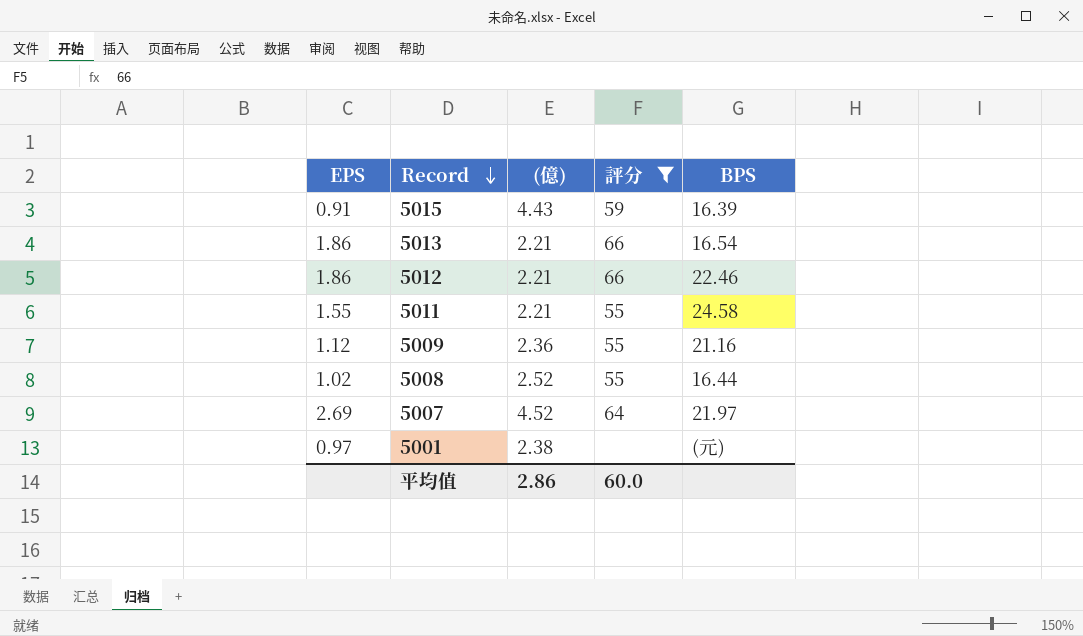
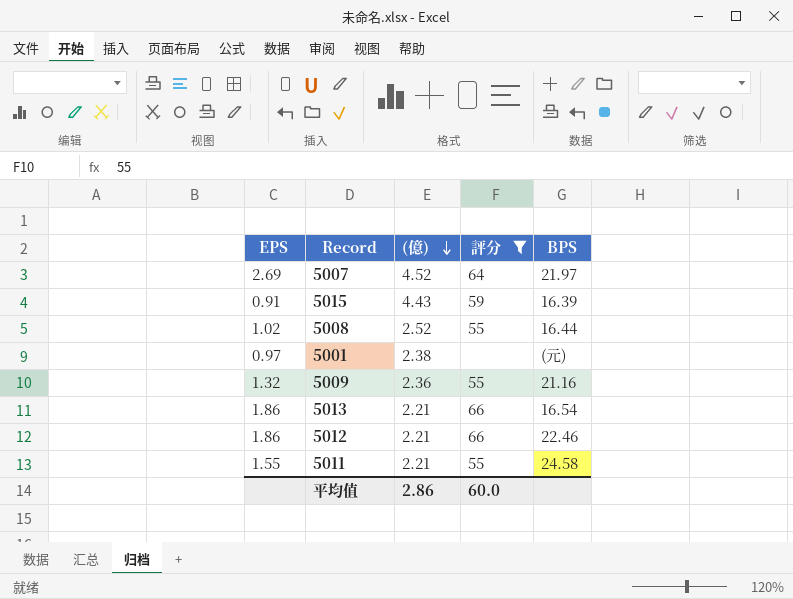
row order: Record descending -> (億) descending
5009 | EPS: 1.12 -> 1.32

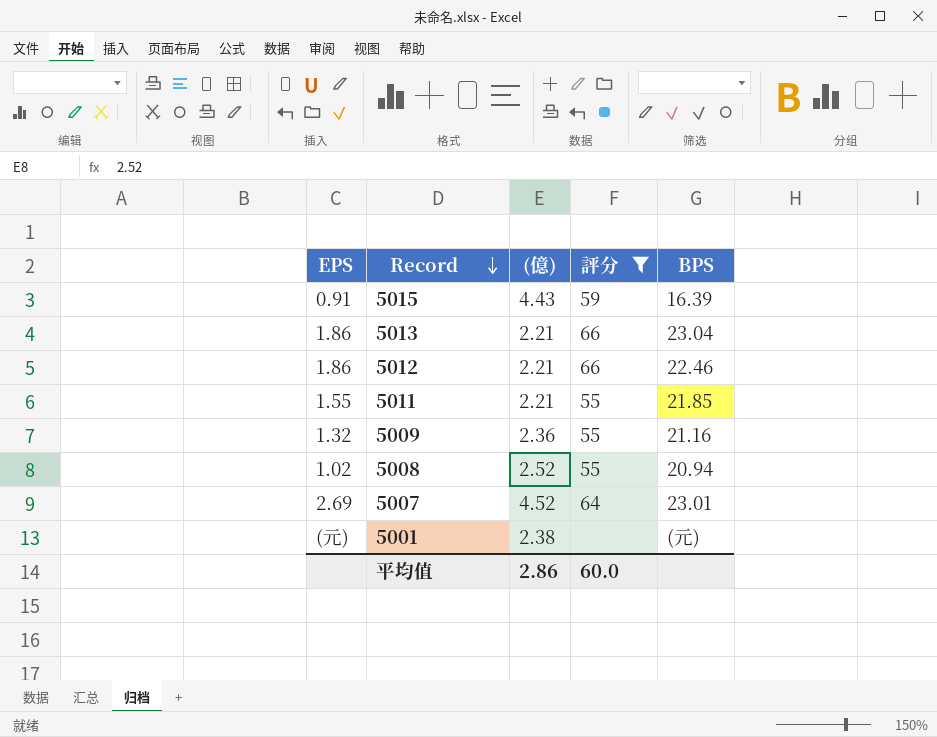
row order: (億) descending -> Record descending
5013 | BPS: 16.54 -> 23.04
5011 | BPS: 24.58 -> 21.85
5008 | BPS: 16.44 -> 20.94
5007 | BPS: 21.97 -> 23.01
5001 | EPS: 0.97 -> (元)

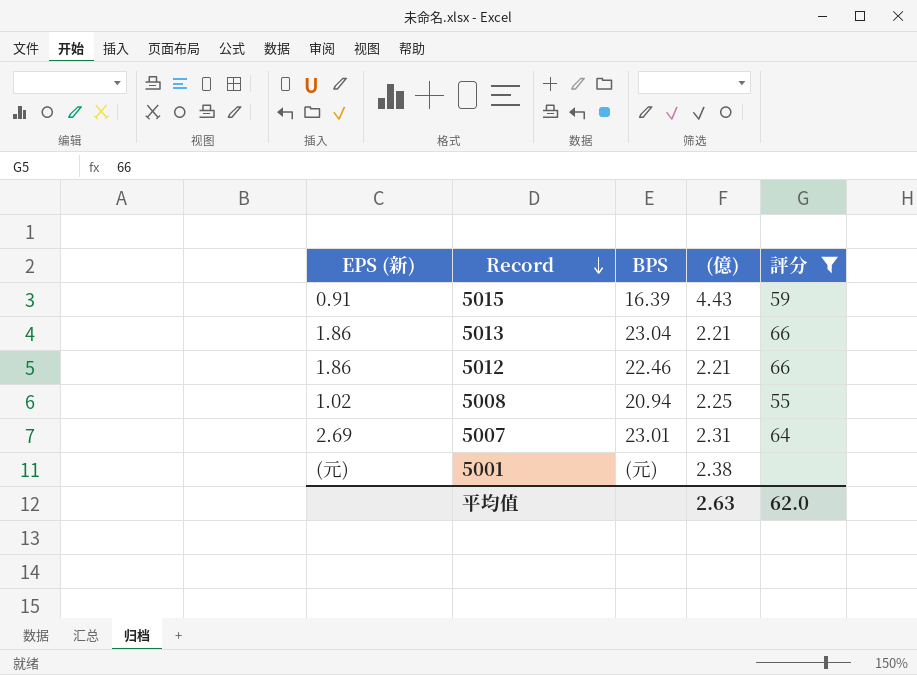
column name: EPS -> EPS (新)
column BPS | position: 5 -> 3
row 5011: 1.55 | 2.21 | 55 | 21.85 -> none
row 5009: 1.32 | 2.36 | 55 | 21.16 -> none
5008 | (億): 2.52 -> 2.25
5007 | (億): 4.52 -> 2.31
平均值 | (億): 2.86 -> 2.63
平均值 | 評分: 60.0 -> 62.0

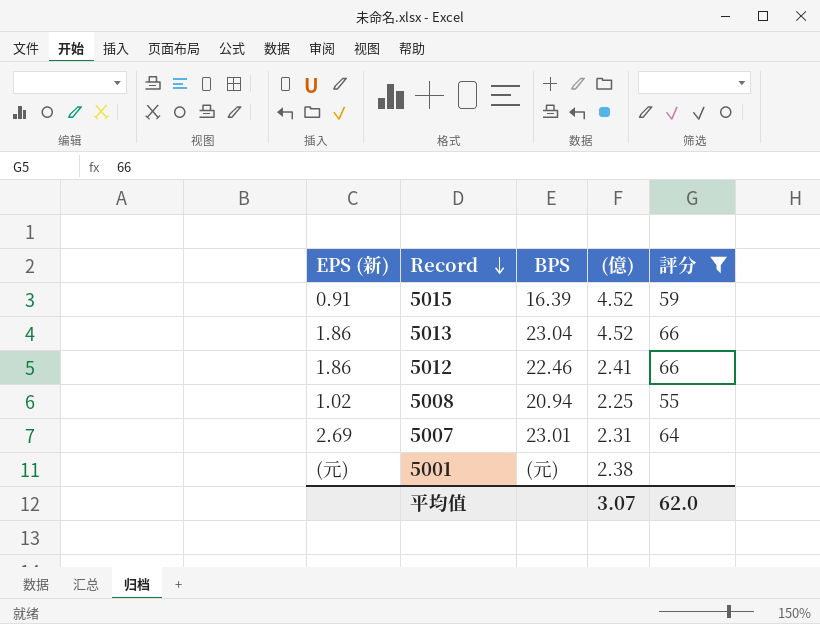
5015 | (億): 4.43 -> 4.52
5013 | (億): 2.21 -> 4.52
5012 | (億): 2.21 -> 2.41
平均值 | (億): 2.63 -> 3.07

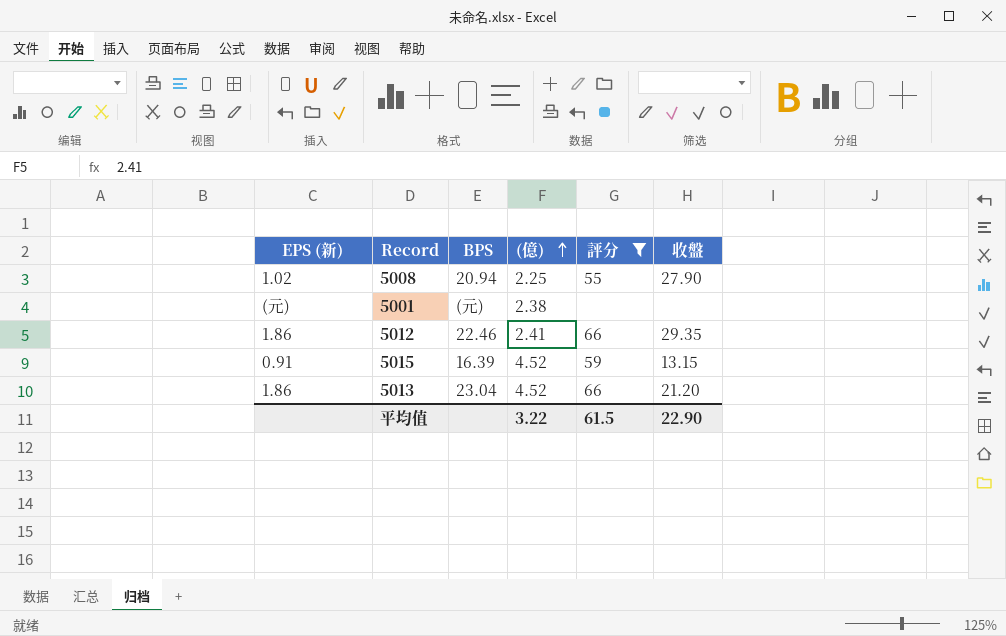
row order: Record descending -> (億) ascending
column 收盤 | position: none -> 6
row 5007: 2.69 | 23.01 | 2.31 | 64 -> none
平均值 | (億): 3.07 -> 3.22
平均值 | 評分: 62.0 -> 61.5

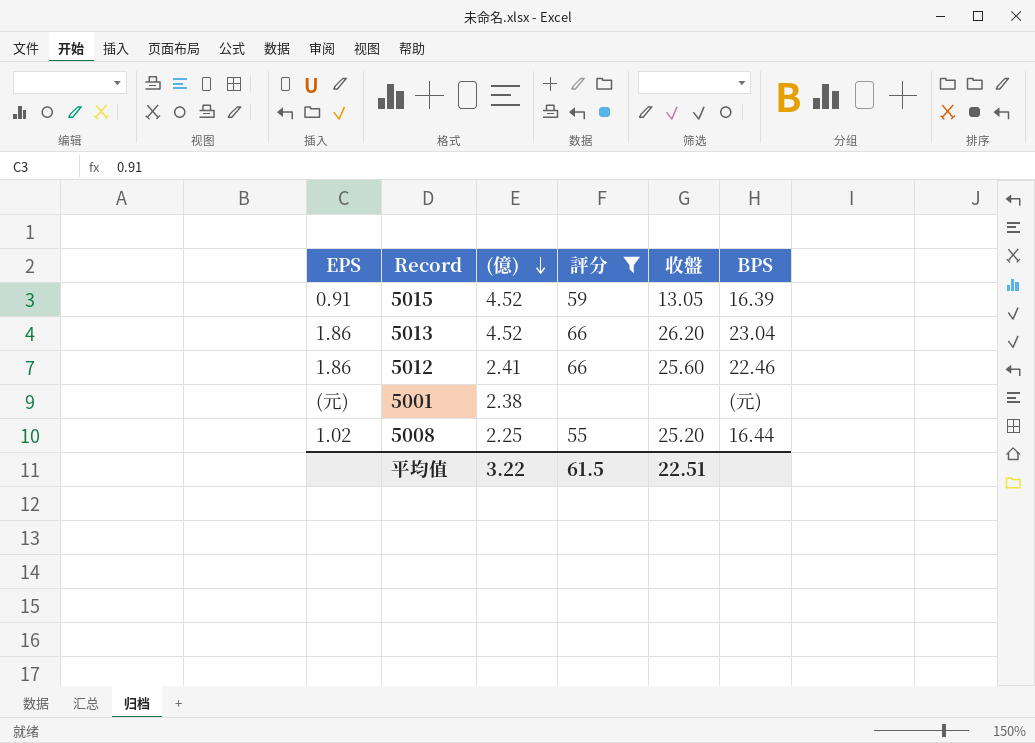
row order: (億) ascending -> (億) descending
column name: EPS (新) -> EPS
column BPS | position: 3 -> 6
5015 | 收盤: 13.15 -> 13.05
5013 | 收盤: 21.20 -> 26.20
5012 | 收盤: 29.35 -> 25.60
5008 | 收盤: 27.90 -> 25.20
5008 | BPS: 20.94 -> 16.44
平均值 | 收盤: 22.90 -> 22.51

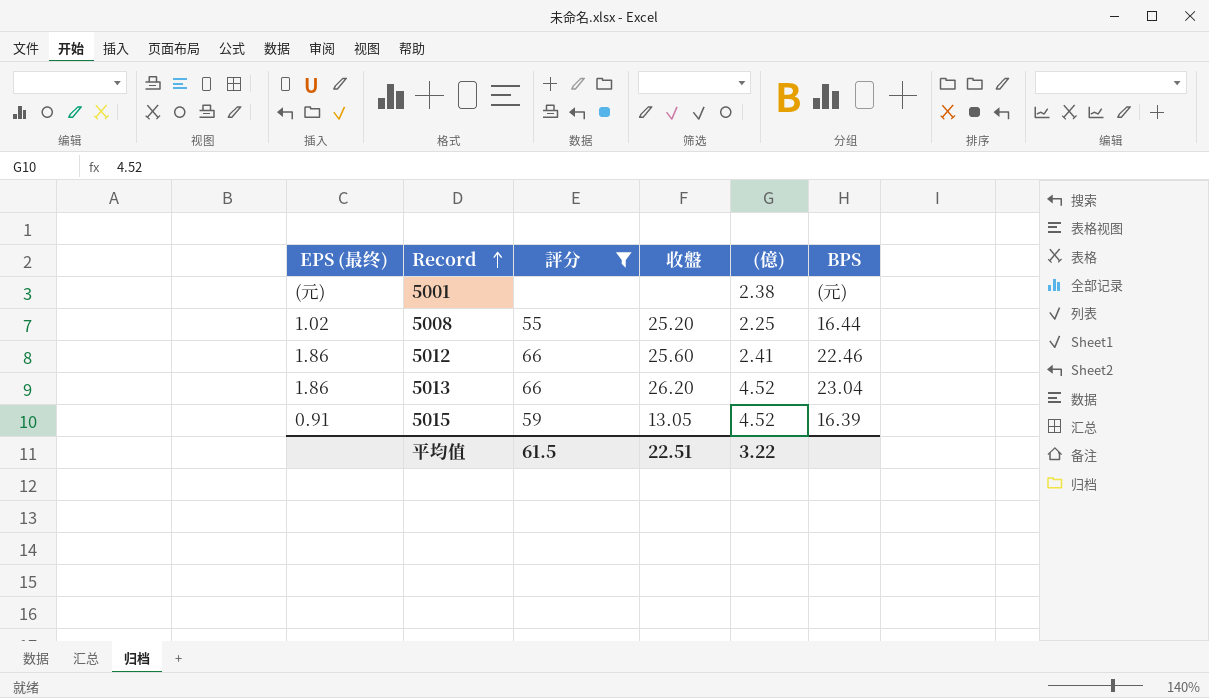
row order: (億) descending -> Record ascending
column name: EPS -> EPS (最终)
column (億) | position: 3 -> 5

